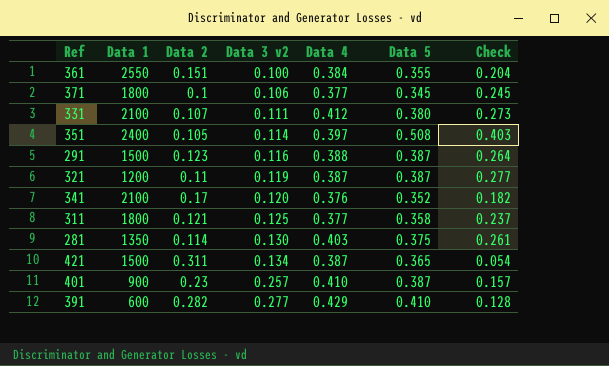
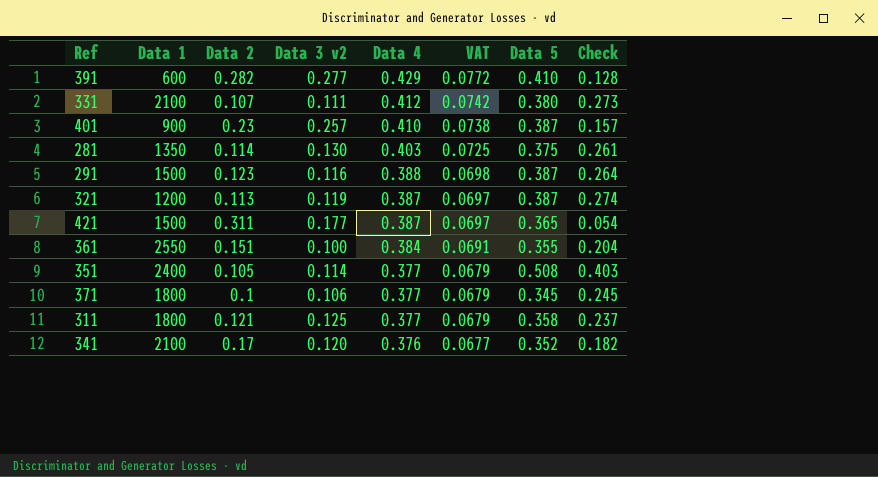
row order: Data 3 v2 ascending -> Data 4 descending
column VAT | formula: none -> [Data 4] * 0.18
321 | Data 2: 0.11 -> 0.113
321 | Check: 0.277 -> 0.274
421 | Data 3 v2: 0.134 -> 0.177
351 | Data 4: 0.397 -> 0.377

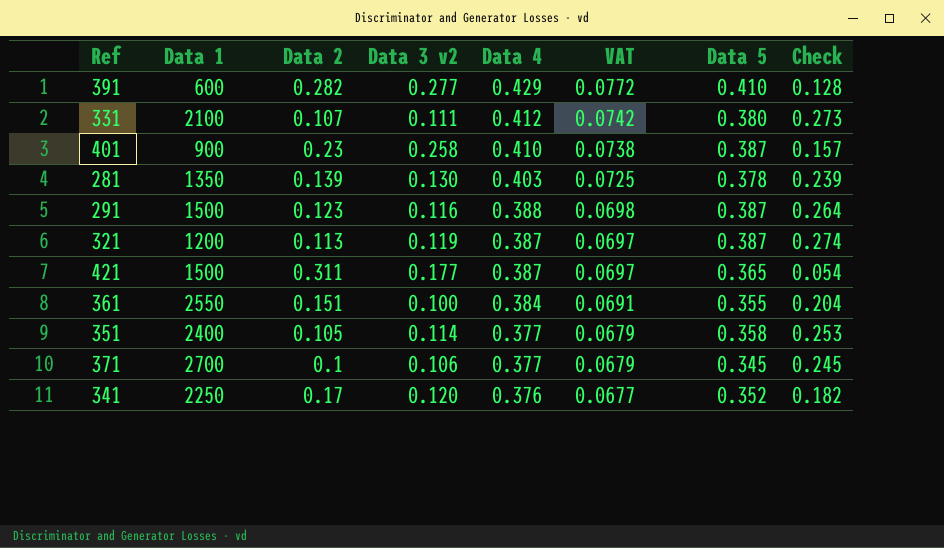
row 311: 1800 | 0.121 | 0.125 | 0.377 | 0.0679 | 0.358 | 0.237 -> none
401 | Data 3 v2: 0.257 -> 0.258
281 | Data 2: 0.114 -> 0.139
281 | Data 5: 0.375 -> 0.378
281 | Check: 0.261 -> 0.239
351 | Data 5: 0.508 -> 0.358
351 | Check: 0.403 -> 0.253
371 | Data 1: 1800 -> 2700
341 | Data 1: 2100 -> 2250

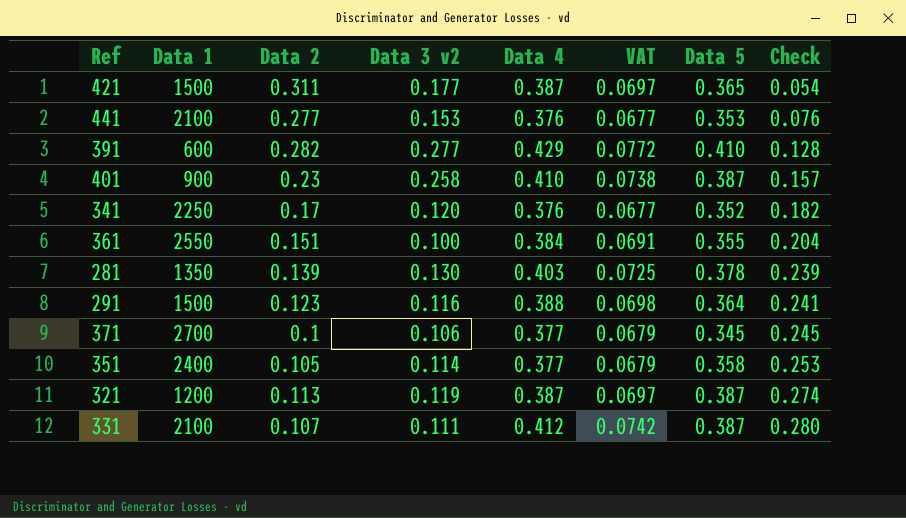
row order: Data 4 descending -> Check ascending
row 441: none -> 2100 | 0.277 | 0.153 | 0.376 | 0.0677 | 0.353 | 0.076
291 | Data 5: 0.387 -> 0.364
291 | Check: 0.264 -> 0.241
331 | Data 5: 0.380 -> 0.387
331 | Check: 0.273 -> 0.280

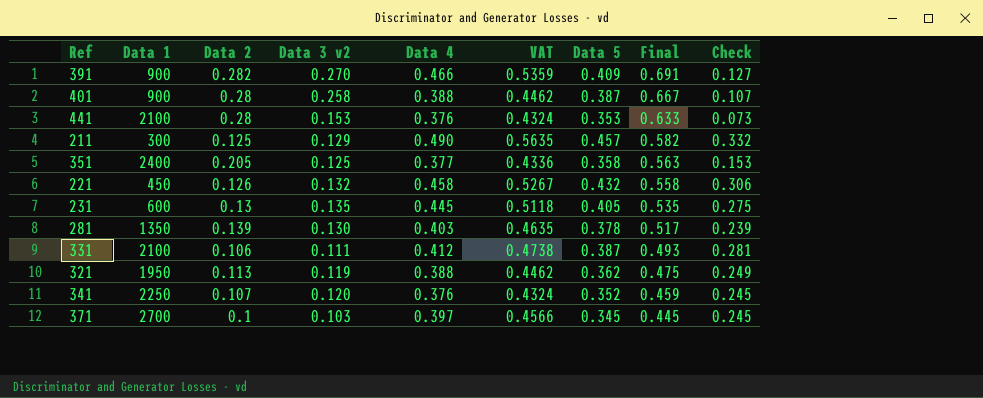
row order: Check ascending -> Final descending
column VAT | formula: [Data 4] * 0.18 -> [Data 4] * 1.15
column Final | formula: none -> [Data 2] + [Data 5]
row 421: 1500 | 0.311 | 0.177 | 0.387 | 0.0697 | 0.365 | 0.054 -> none
row 361: 2550 | 0.151 | 0.100 | 0.384 | 0.0691 | 0.355 | 0.204 -> none
row 291: 1500 | 0.123 | 0.116 | 0.388 | 0.0698 | 0.364 | 0.241 -> none
391 | Data 1: 600 -> 900
391 | Data 3 v2: 0.277 -> 0.270
391 | Data 4: 0.429 -> 0.466
391 | Data 5: 0.410 -> 0.409
391 | Check: 0.128 -> 0.127
401 | Data 2: 0.23 -> 0.28
401 | Data 4: 0.410 -> 0.388
401 | Check: 0.157 -> 0.107
441 | Data 2: 0.277 -> 0.28
441 | Check: 0.076 -> 0.073
row 211: none -> 300 | 0.125 | 0.129 | 0.490 | 0.5635 | 0.457 | 0.582 | 0.332
351 | Data 2: 0.105 -> 0.205
351 | Data 3 v2: 0.114 -> 0.125
351 | Check: 0.253 -> 0.153
row 221: none -> 450 | 0.126 | 0.132 | 0.458 | 0.5267 | 0.432 | 0.558 | 0.306
row 231: none -> 600 | 0.13 | 0.135 | 0.445 | 0.5118 | 0.405 | 0.535 | 0.275
331 | Data 2: 0.107 -> 0.106
331 | Check: 0.280 -> 0.281
321 | Data 1: 1200 -> 1950
321 | Data 4: 0.387 -> 0.388
321 | Data 5: 0.387 -> 0.362
321 | Check: 0.274 -> 0.249
341 | Data 2: 0.17 -> 0.107
341 | Check: 0.182 -> 0.245
371 | Data 3 v2: 0.106 -> 0.103
371 | Data 4: 0.377 -> 0.397

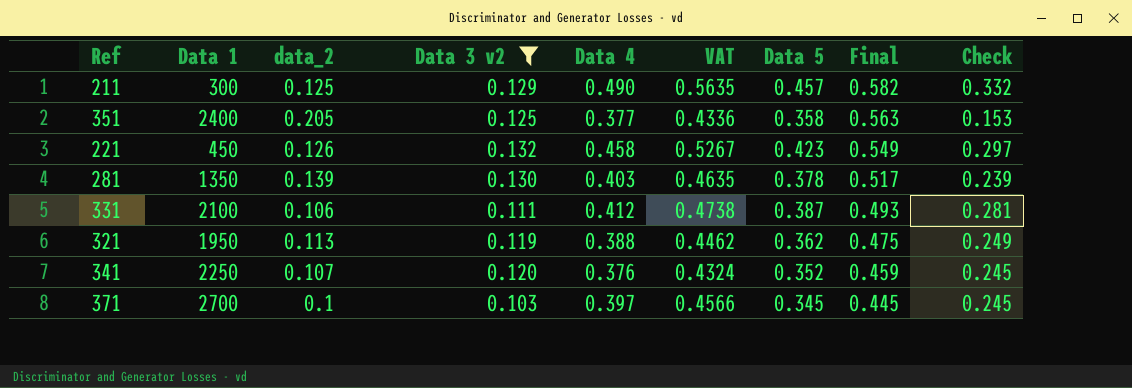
filter: none -> Data 3 v2 <= 0.132
column name: Data 2 -> data_2
221 | Data 5: 0.432 -> 0.423
221 | Final: 0.558 -> 0.549
221 | Check: 0.306 -> 0.297

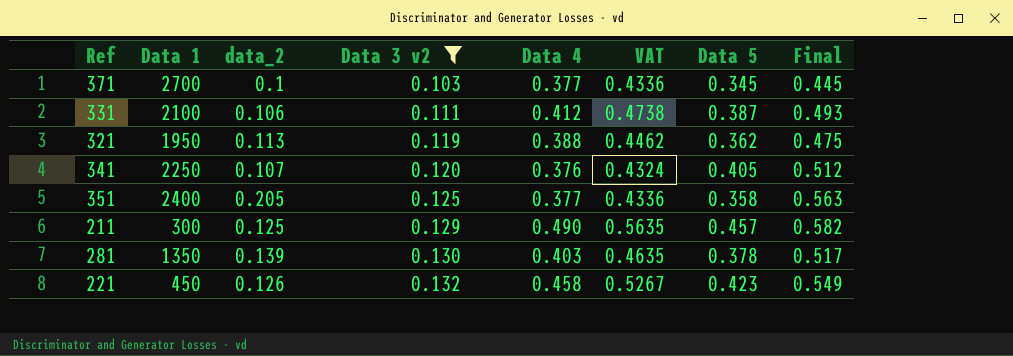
row order: Final descending -> Data 3 v2 ascending
column Check | formula: [Data 5] - [data_2] -> none
371 | Data 4: 0.397 -> 0.377
371 | VAT: 0.4566 -> 0.4336
341 | Data 5: 0.352 -> 0.405
341 | Final: 0.459 -> 0.512

